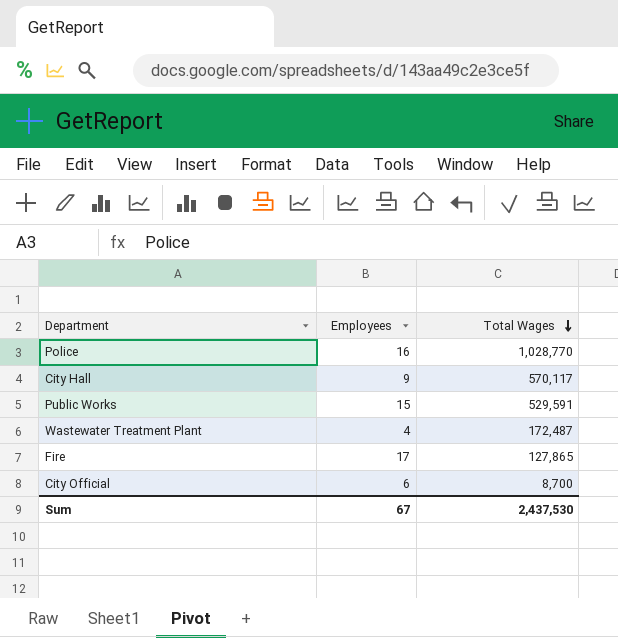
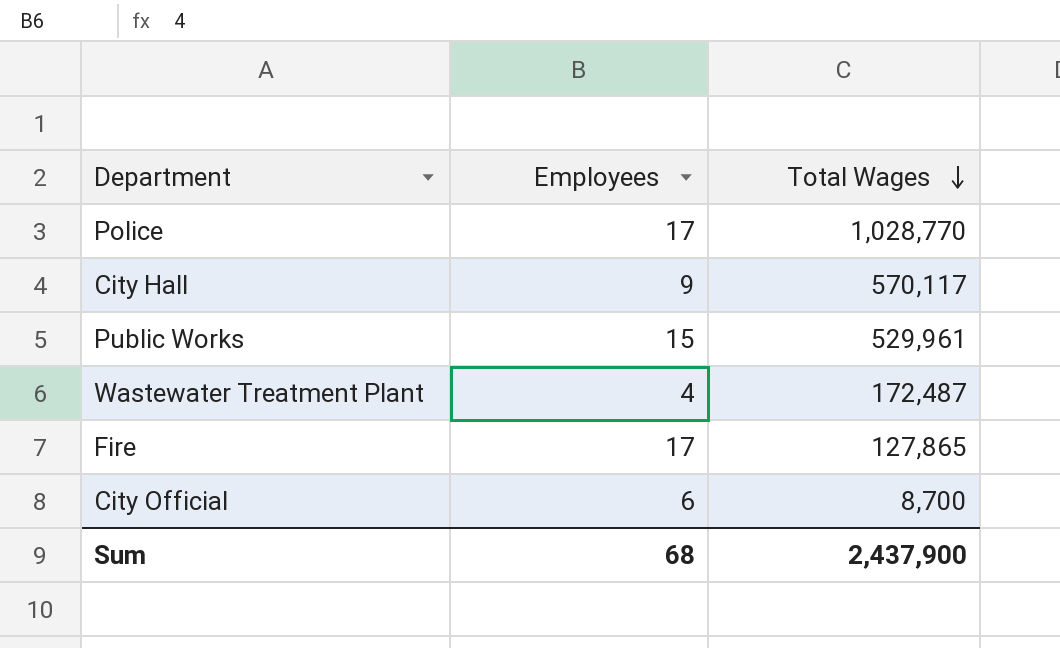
Police | Employees: 16 -> 17
Public Works | Total Wages: 529,591 -> 529,961
Sum | Employees: 67 -> 68
Sum | Total Wages: 2,437,530 -> 2,437,900

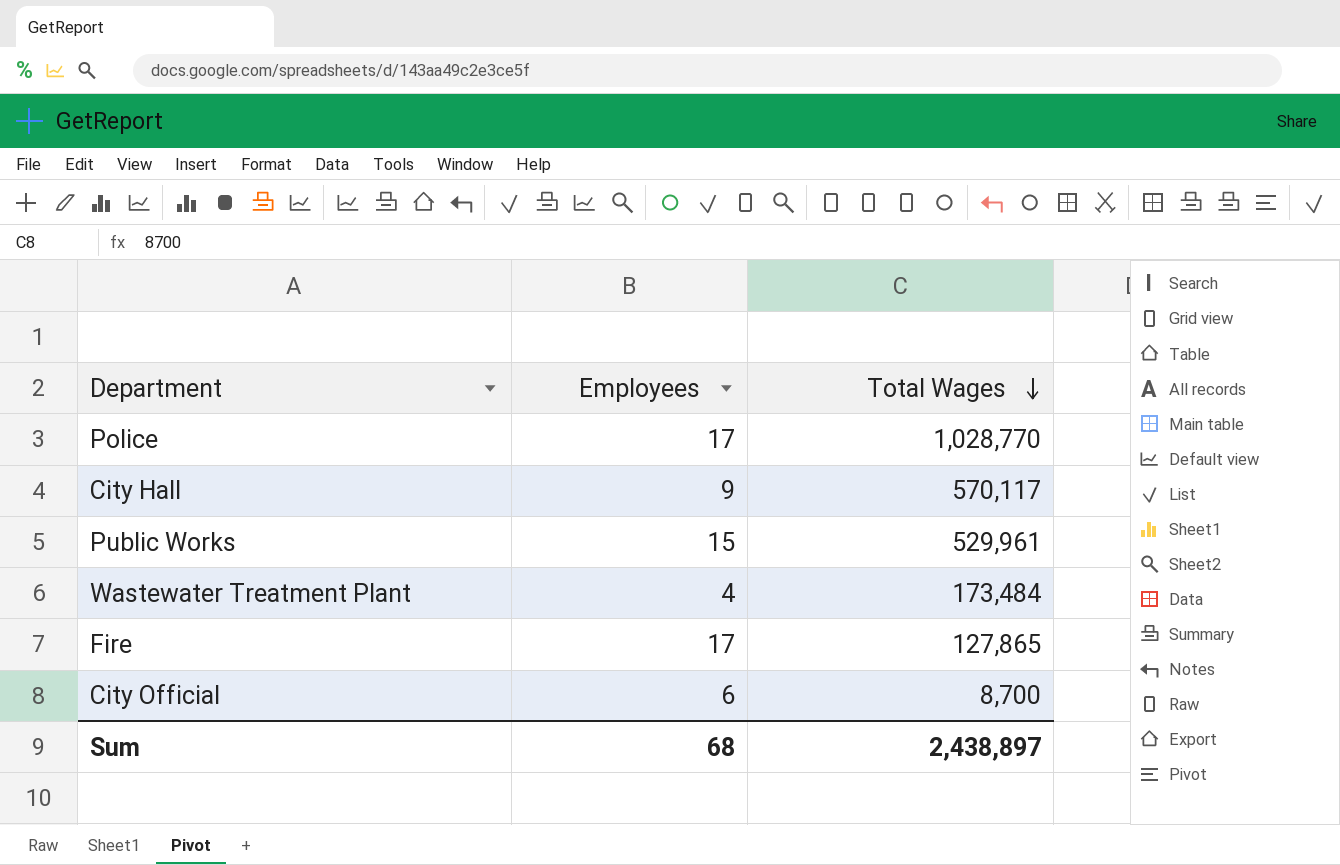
Wastewater Treatment Plant | Total Wages: 172,487 -> 173,484
Sum | Total Wages: 2,437,900 -> 2,438,897

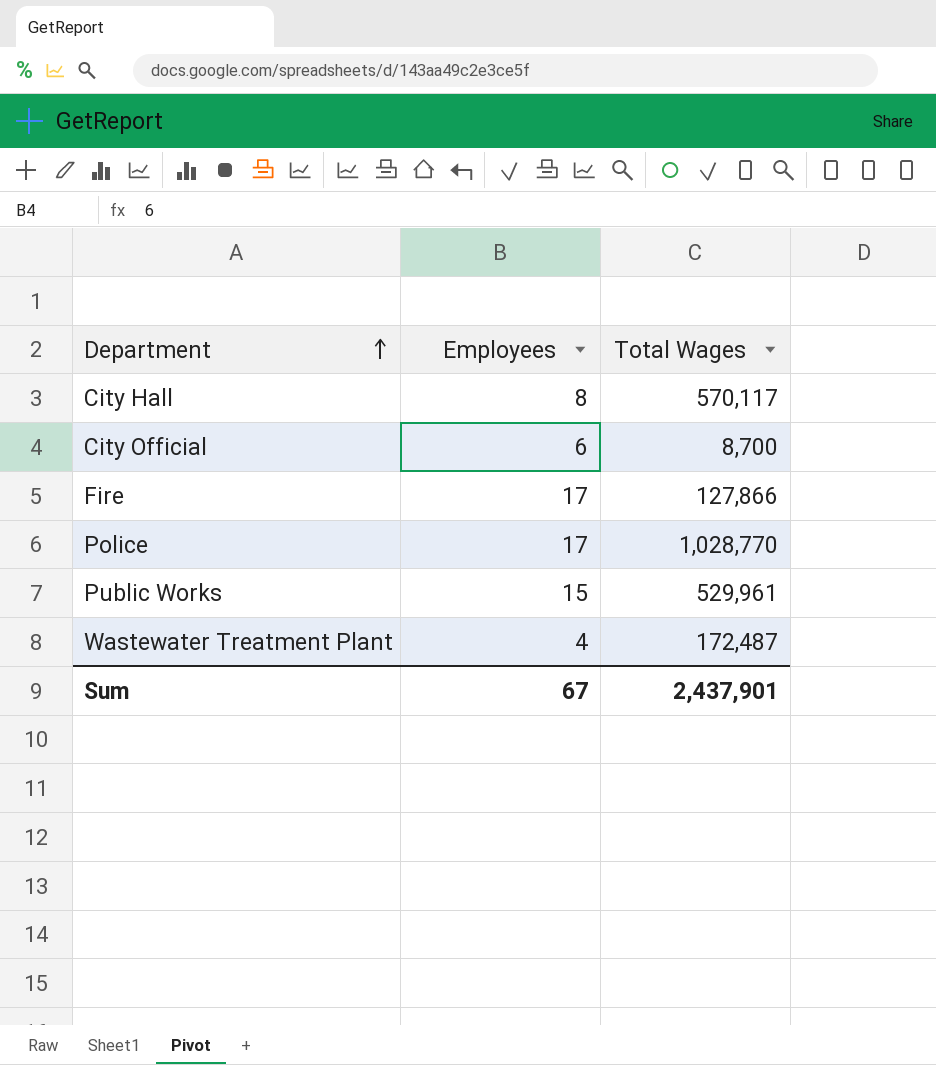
row order: Total Wages descending -> Department ascending
City Hall | Employees: 9 -> 8
Fire | Total Wages: 127,865 -> 127,866
Wastewater Treatment Plant | Total Wages: 173,484 -> 172,487
Sum | Employees: 68 -> 67
Sum | Total Wages: 2,438,897 -> 2,437,901

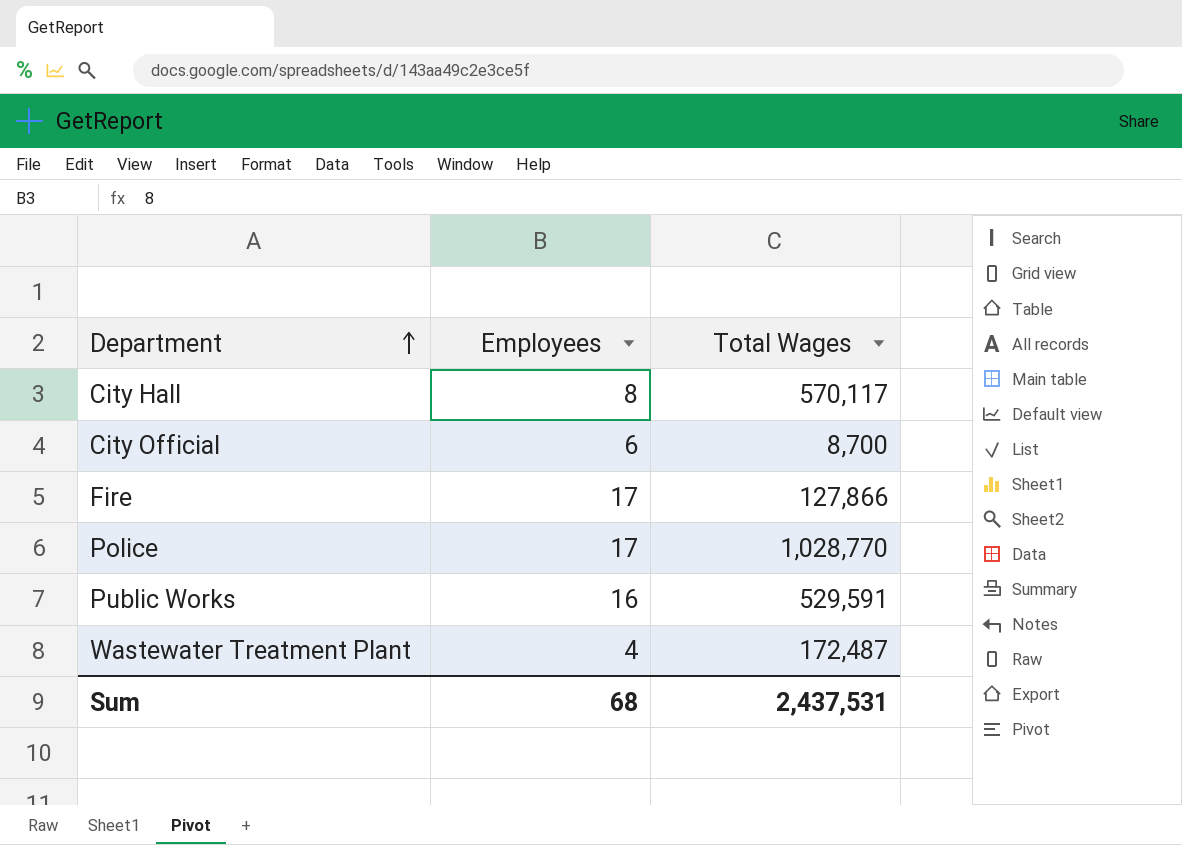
Public Works | Employees: 15 -> 16
Public Works | Total Wages: 529,961 -> 529,591
Sum | Employees: 67 -> 68
Sum | Total Wages: 2,437,901 -> 2,437,531

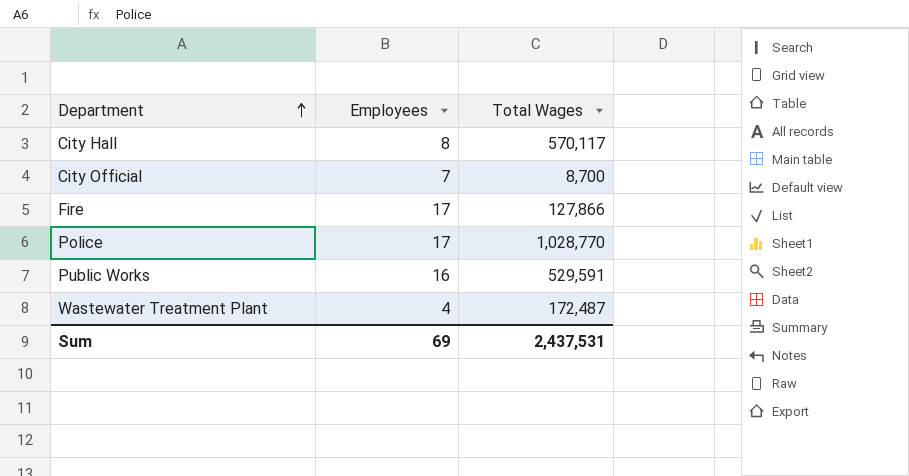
City Official | Employees: 6 -> 7
Sum | Employees: 68 -> 69

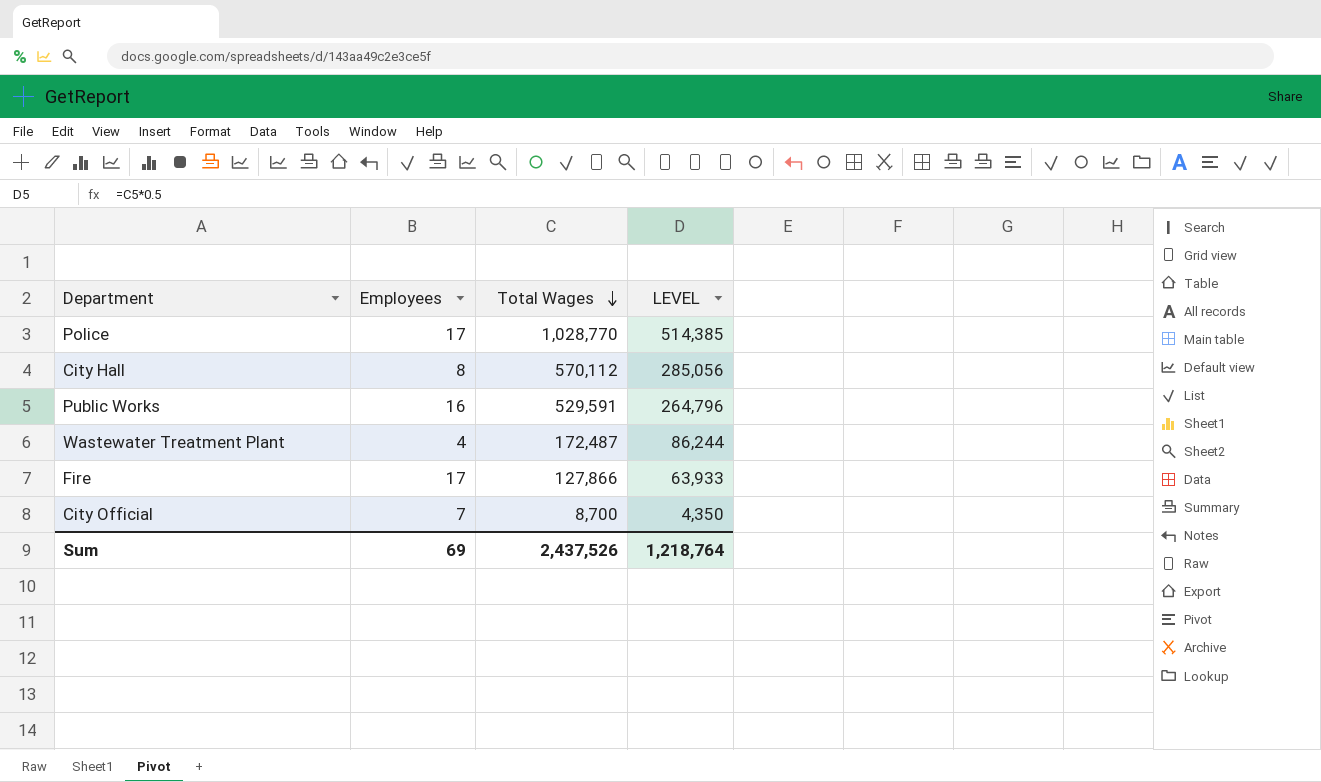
row order: Department ascending -> Total Wages descending
column LEVEL | formula: none -> [Total Wages] * 0.5
City Hall | Total Wages: 570,117 -> 570,112
Sum | Total Wages: 2,437,531 -> 2,437,526

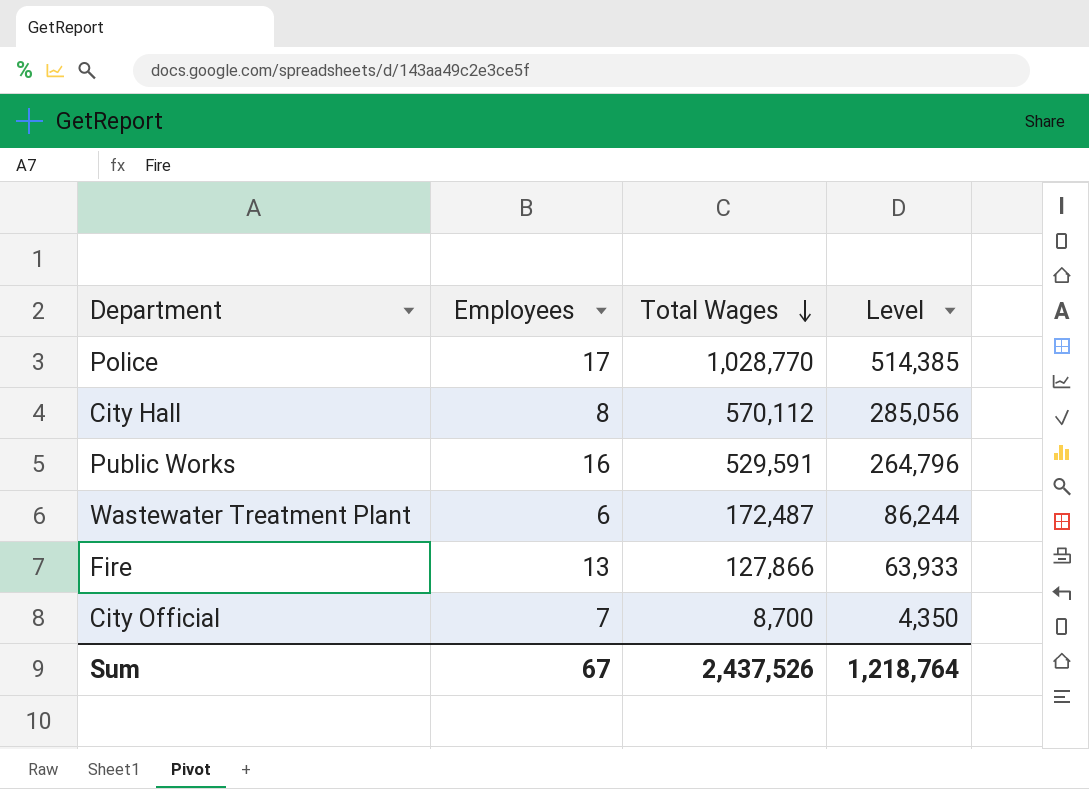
column name: LEVEL -> Level
Wastewater Treatment Plant | Employees: 4 -> 6
Fire | Employees: 17 -> 13
Sum | Employees: 69 -> 67

